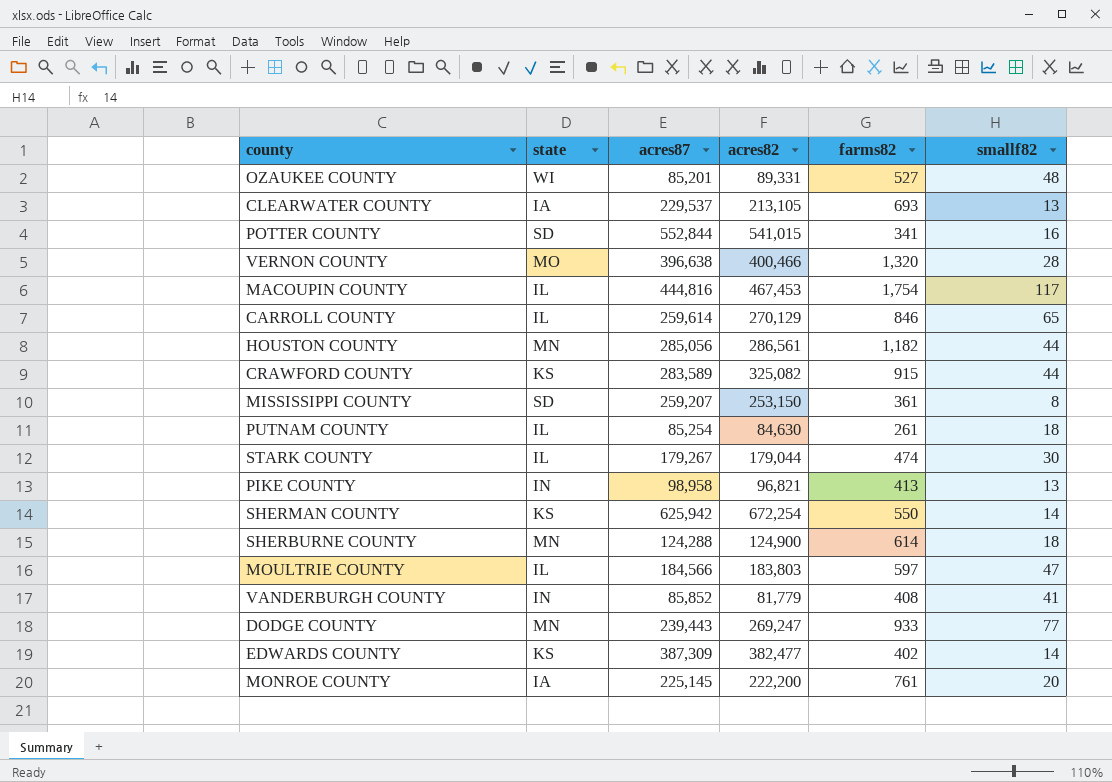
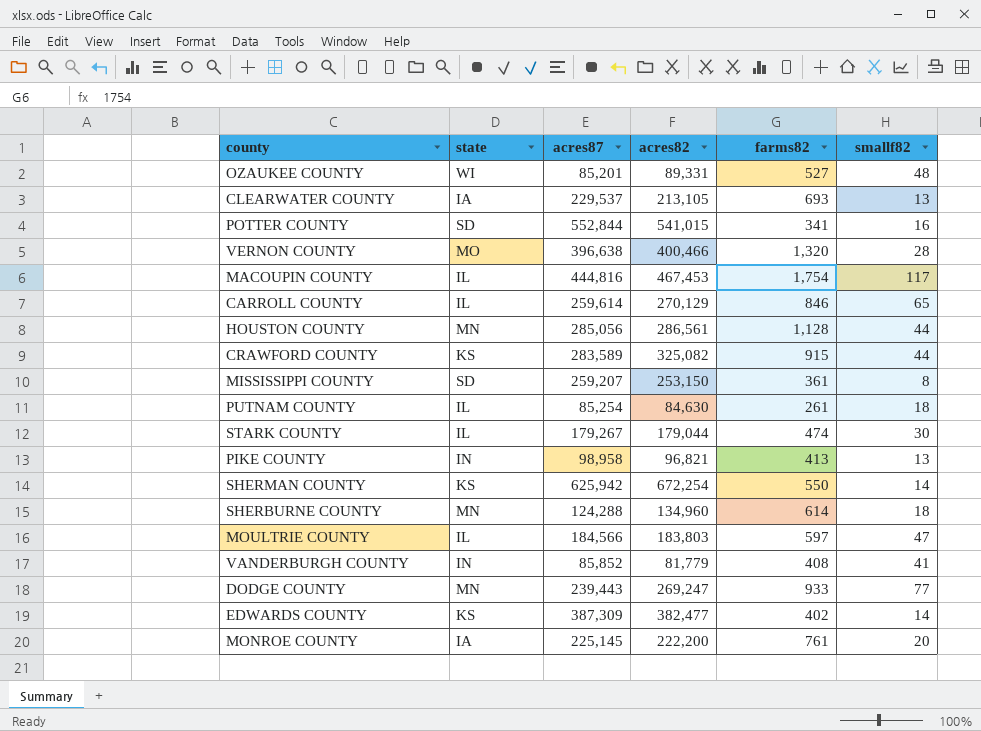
HOUSTON COUNTY | farms82: 1,182 -> 1,128
SHERBURNE COUNTY | acres82: 124,900 -> 134,960

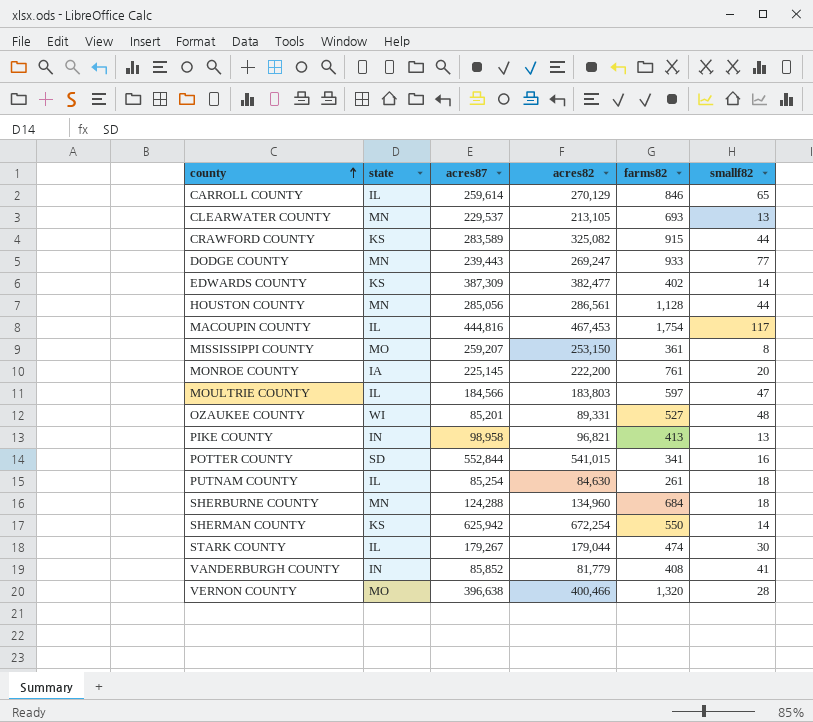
row order: none -> county ascending
CLEARWATER COUNTY | state: IA -> MN
MISSISSIPPI COUNTY | state: SD -> MO
SHERBURNE COUNTY | farms82: 614 -> 684

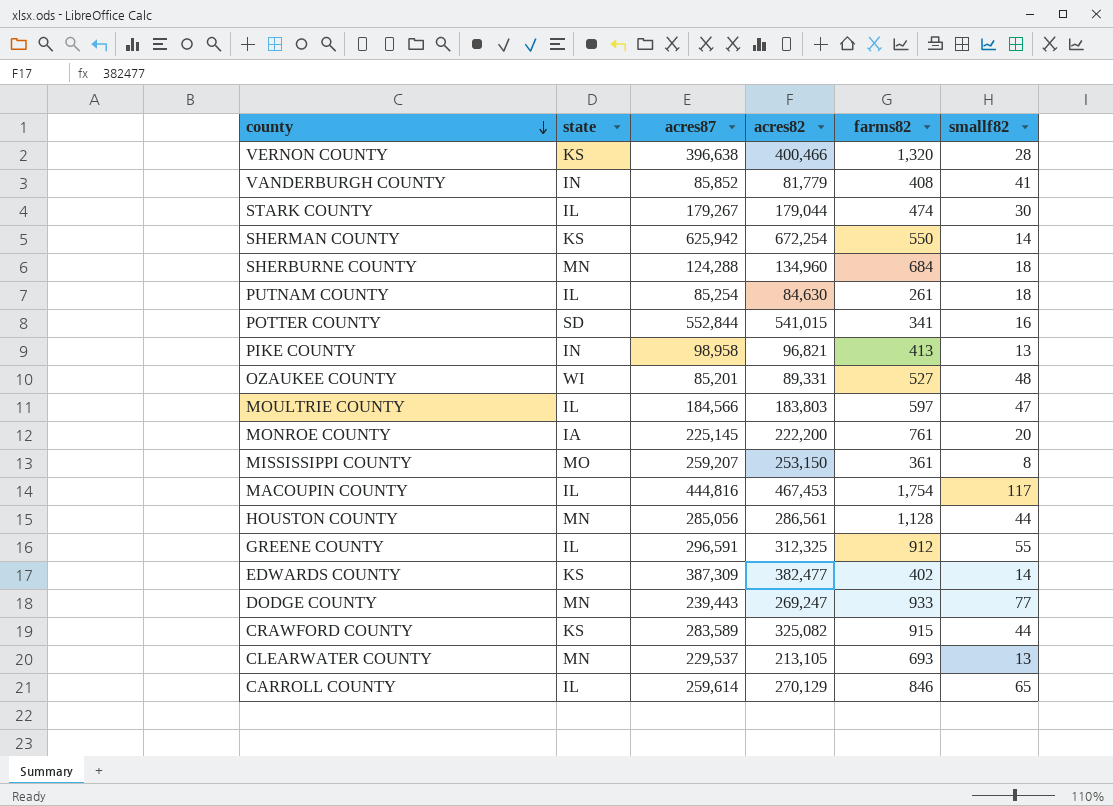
row order: county ascending -> county descending
VERNON COUNTY | state: MO -> KS
row GREENE COUNTY: none -> IL | 296,591 | 312,325 | 912 | 55

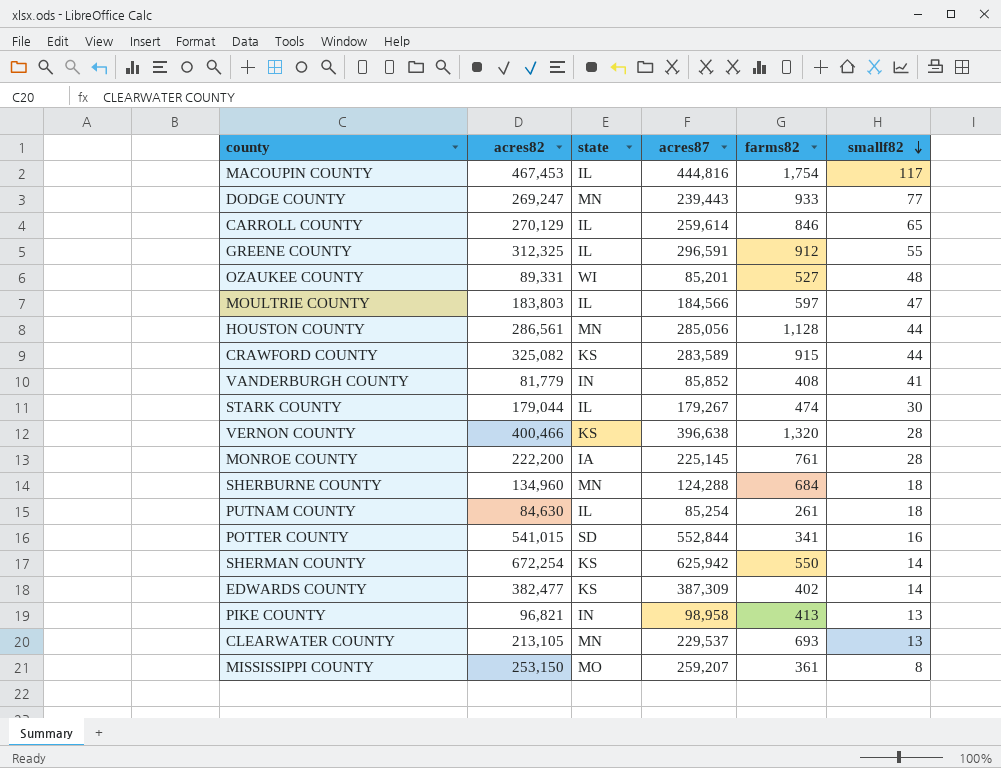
row order: county descending -> smallf82 descending
column acres82 | position: 4 -> 2
MONROE COUNTY | smallf82: 20 -> 28

